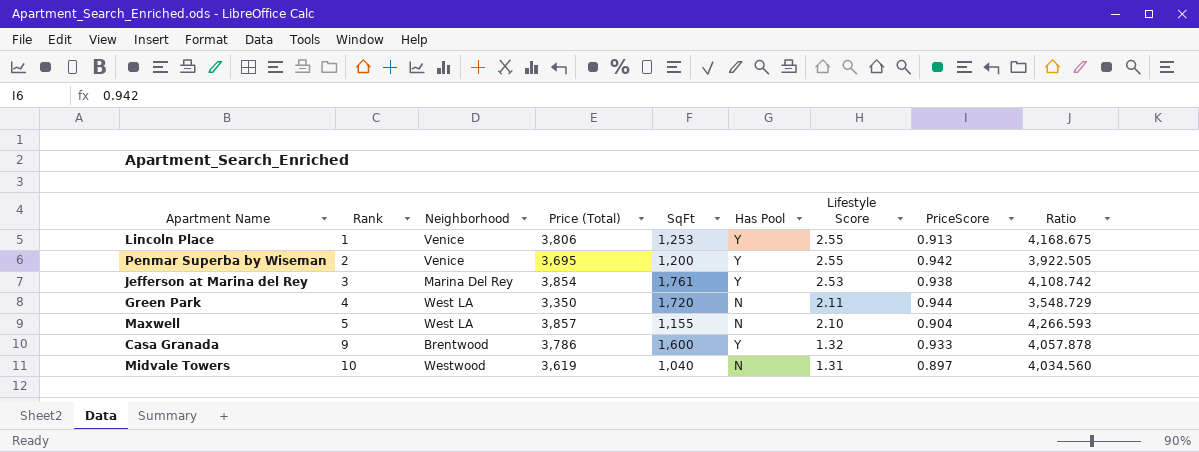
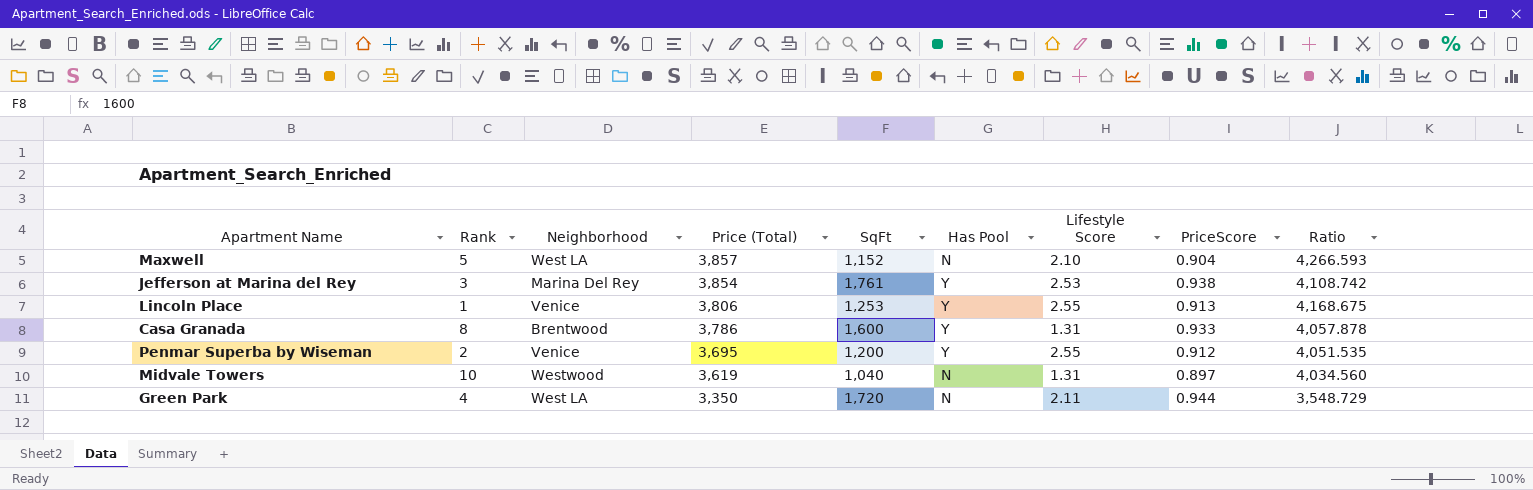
row order: Rank ascending -> Price (Total) descending
Maxwell | SqFt: 1,155 -> 1,152
Casa Granada | Rank: 9 -> 8
Casa Granada | Lifestyle Score: 1.32 -> 1.31
Penmar Superba by Wiseman | PriceScore: 0.942 -> 0.912
Penmar Superba by Wiseman | Ratio: 3,922.505 -> 4,051.535

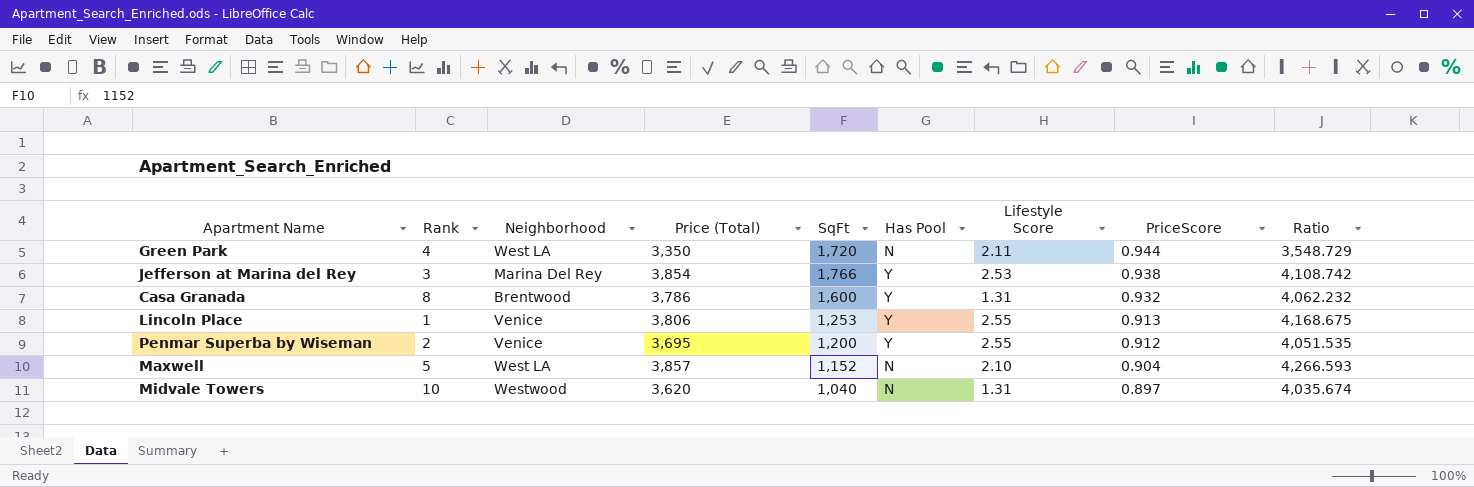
row order: Price (Total) descending -> PriceScore descending
Jefferson at Marina del Rey | SqFt: 1,761 -> 1,766
Casa Granada | PriceScore: 0.933 -> 0.932
Casa Granada | Ratio: 4,057.878 -> 4,062.232
Midvale Towers | Price (Total): 3,619 -> 3,620
Midvale Towers | Ratio: 4,034.560 -> 4,035.674

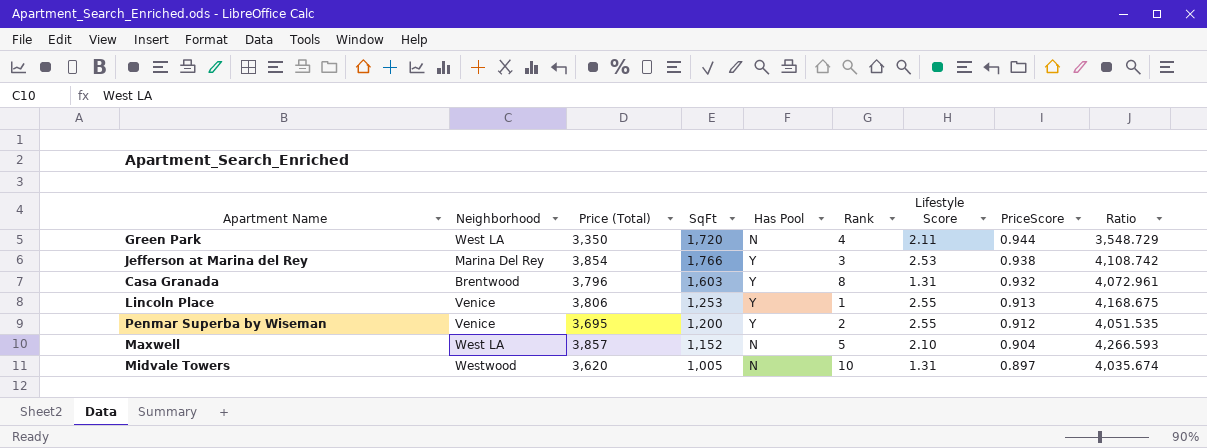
column Rank | position: 2 -> 6
Casa Granada | Price (Total): 3,786 -> 3,796
Casa Granada | SqFt: 1,600 -> 1,603
Casa Granada | Ratio: 4,062.232 -> 4,072.961
Midvale Towers | SqFt: 1,040 -> 1,005

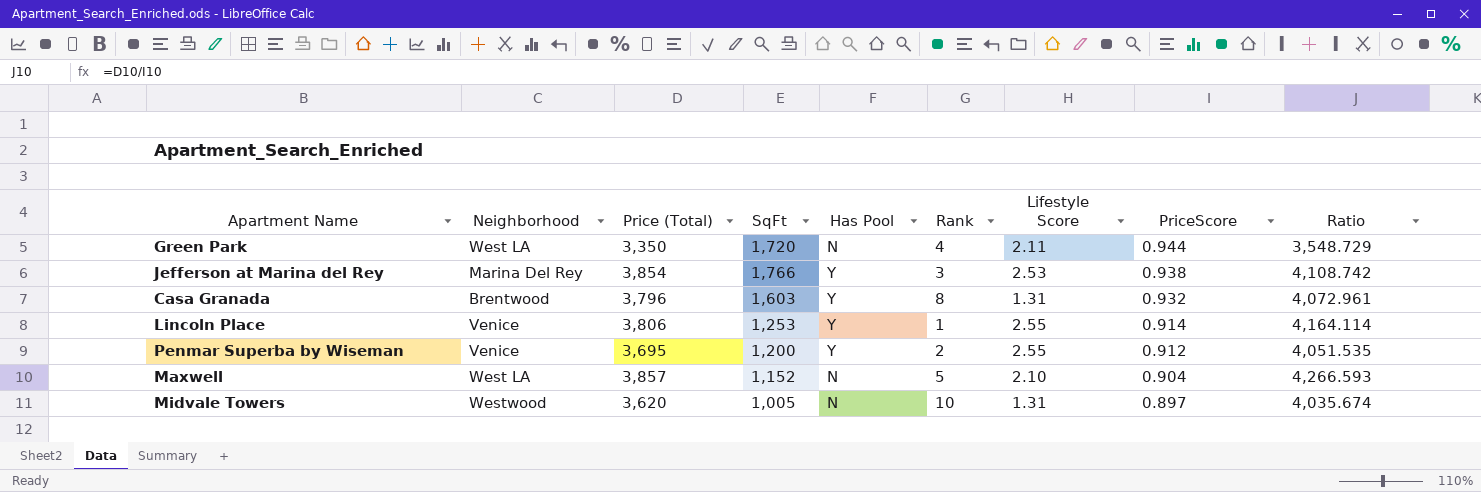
Lincoln Place | PriceScore: 0.913 -> 0.914
Lincoln Place | Ratio: 4,168.675 -> 4,164.114

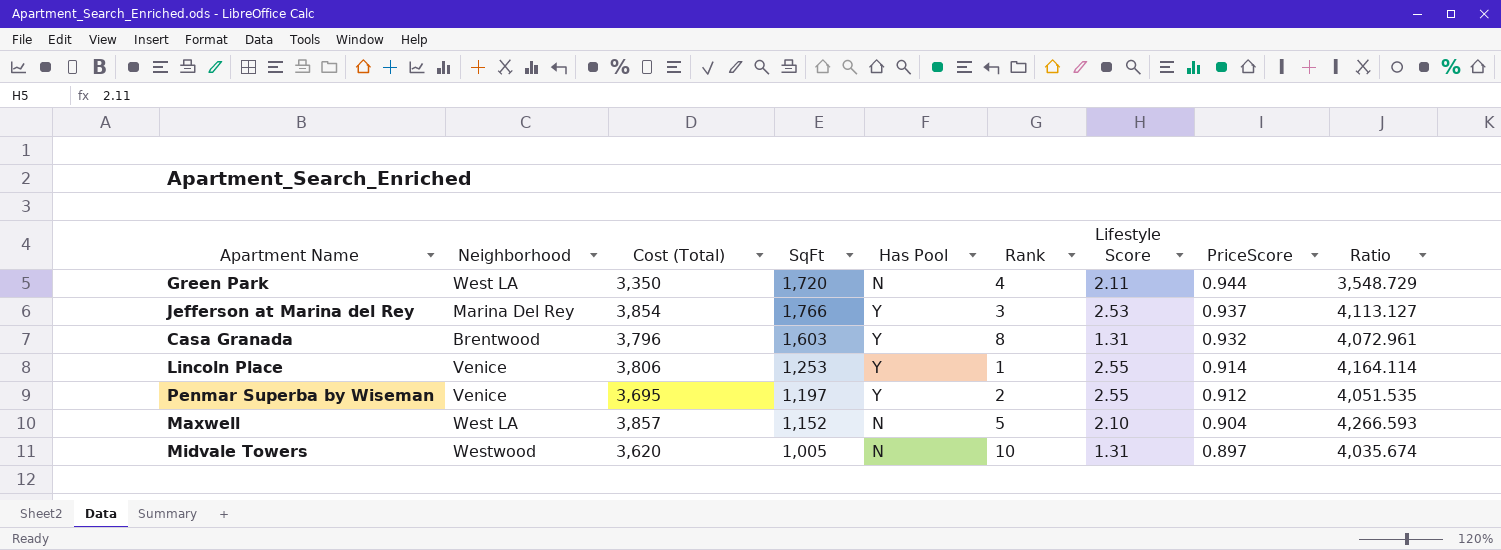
column name: Price (Total) -> Cost (Total)
Jefferson at Marina del Rey | PriceScore: 0.938 -> 0.937
Jefferson at Marina del Rey | Ratio: 4,108.742 -> 4,113.127
Penmar Superba by Wiseman | SqFt: 1,200 -> 1,197

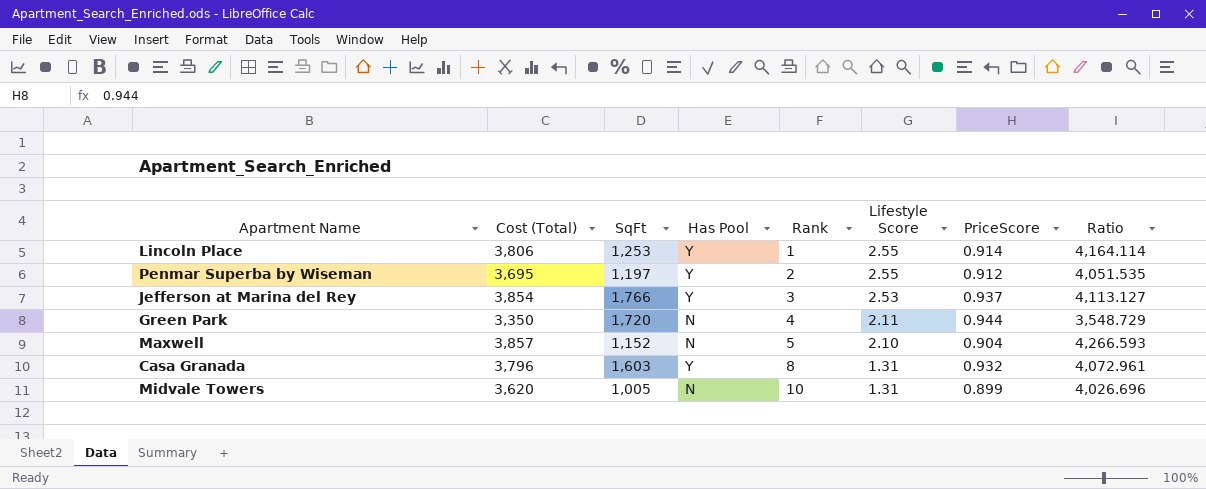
row order: PriceScore descending -> Rank ascending
column Neighborhood | position: 2 -> none
Midvale Towers | PriceScore: 0.897 -> 0.899
Midvale Towers | Ratio: 4,035.674 -> 4,026.696

